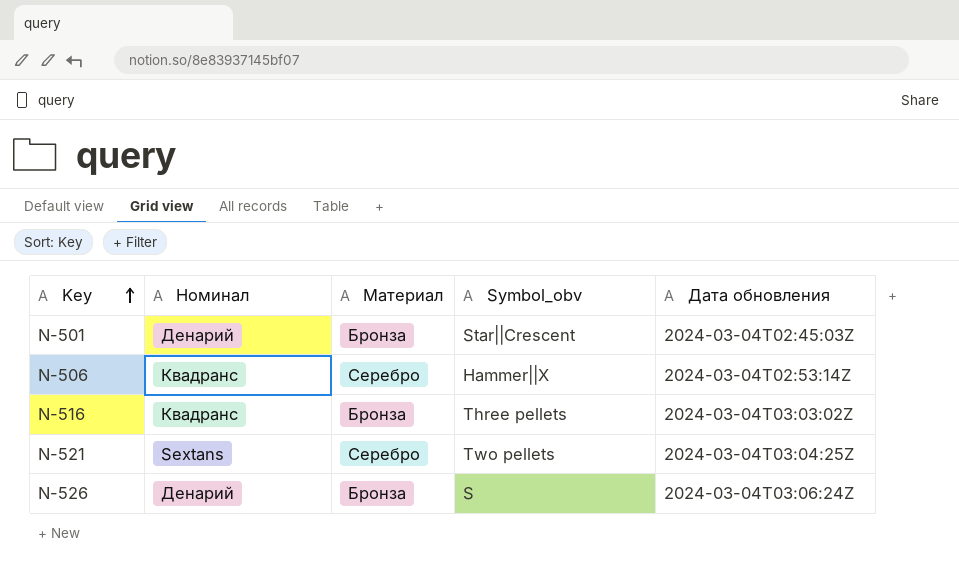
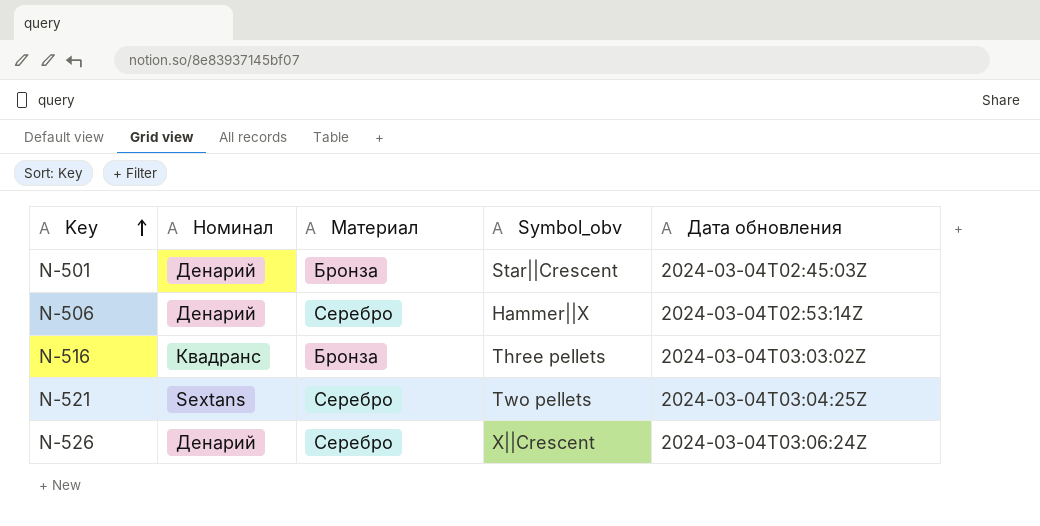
N-506 | Номинал: Квадранс -> Денарий
N-526 | Материал: Бронза -> Серебро
N-526 | Symbol_obv: S -> X||Crescent

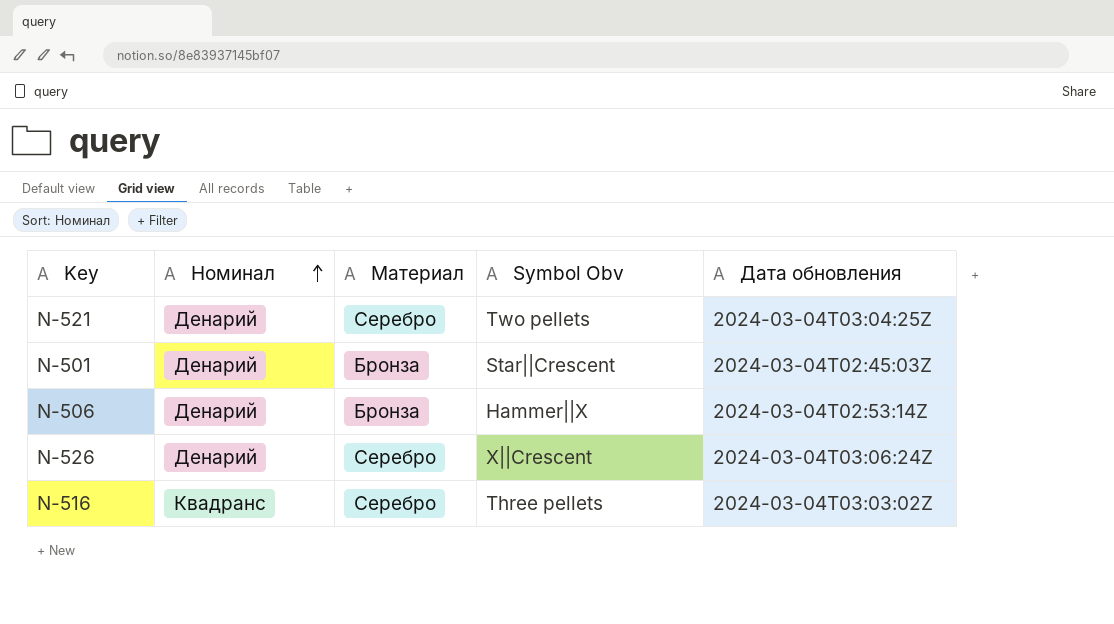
row order: Key ascending -> Номинал ascending
column name: Symbol_obv -> Symbol Obv
N-521 | Номинал: Sextans -> Денарий
N-506 | Материал: Серебро -> Бронза
N-516 | Материал: Бронза -> Серебро

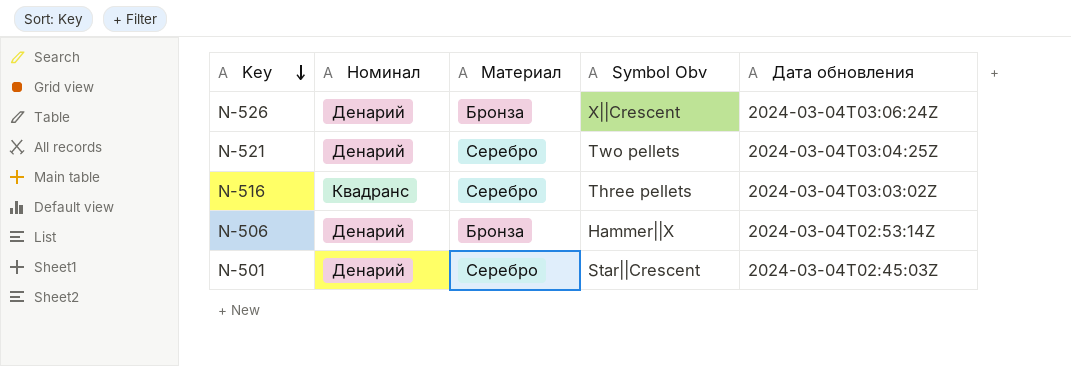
row order: Номинал ascending -> Key descending
N-526 | Материал: Серебро -> Бронза
N-501 | Материал: Бронза -> Серебро

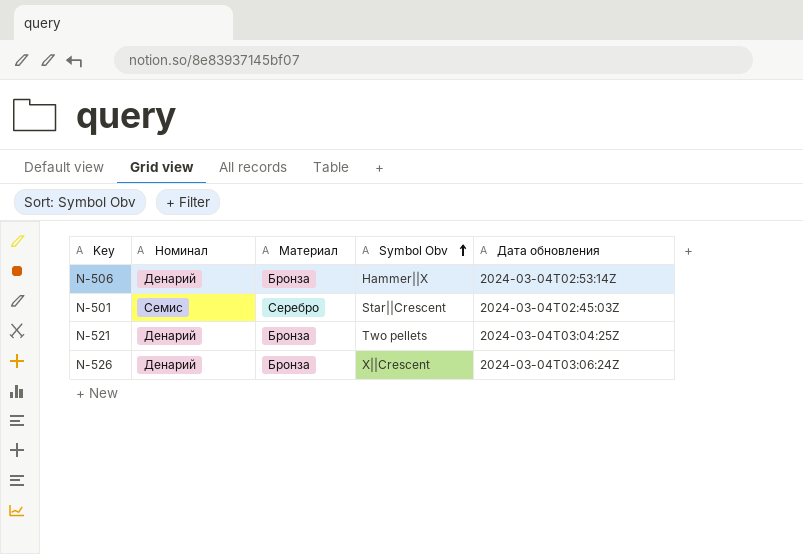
row order: Key descending -> Symbol Obv ascending
row N-516: Квадранс | Серебро | Three pellets | 2024-03-04T03:03:02Z -> none
N-501 | Номинал: Денарий -> Семис
N-521 | Материал: Серебро -> Бронза

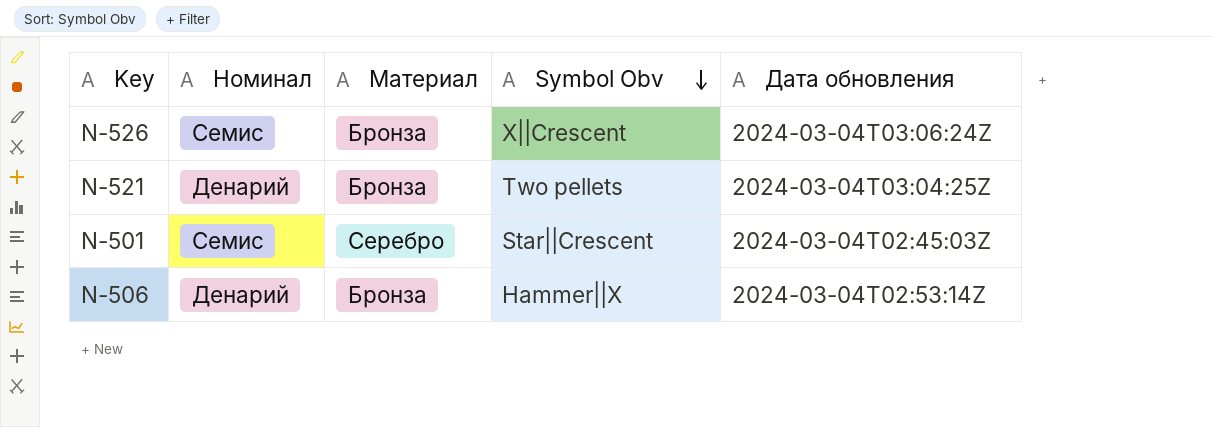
row order: Symbol Obv ascending -> Symbol Obv descending
N-526 | Номинал: Денарий -> Семис

